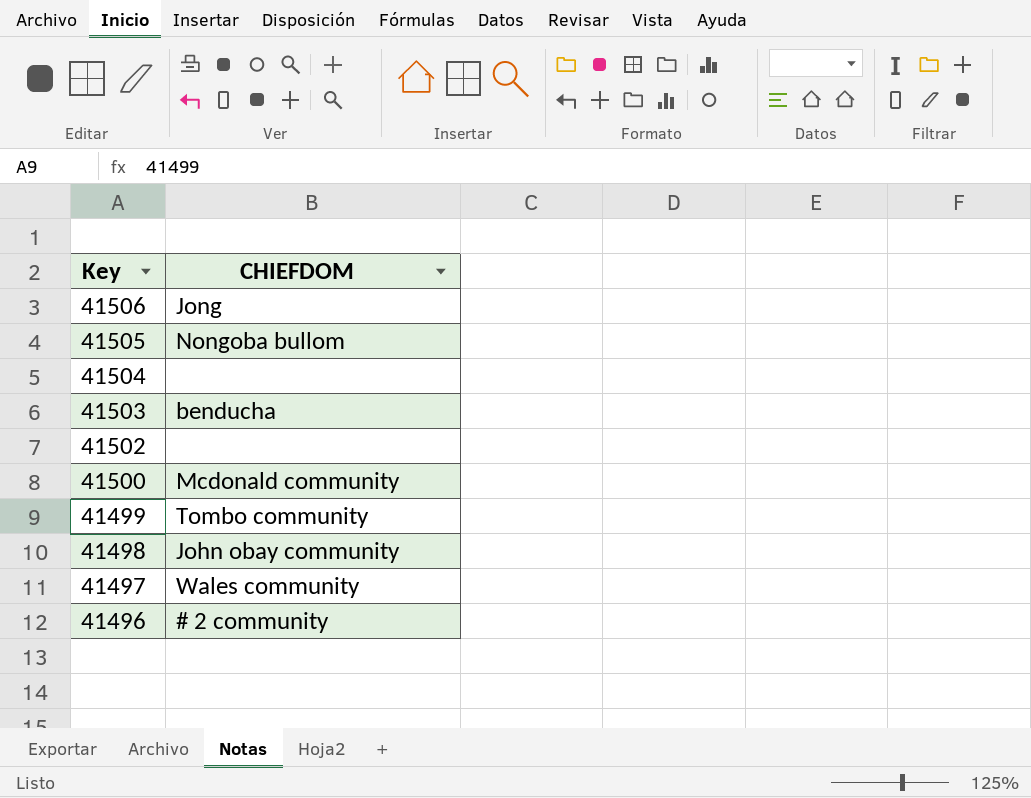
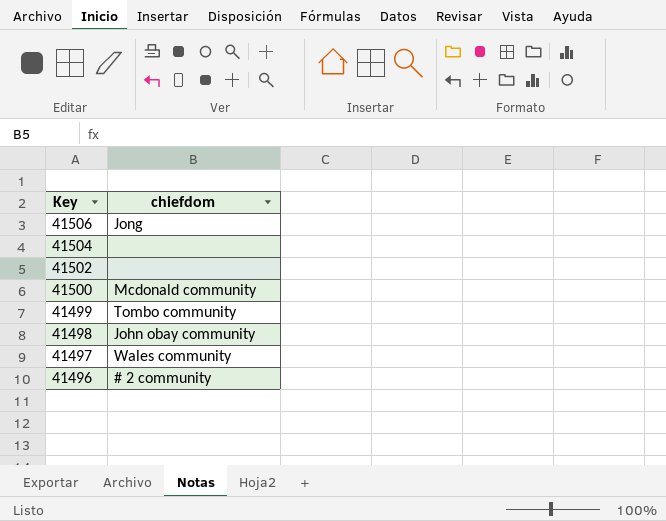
column name: CHIEFDOM -> chiefdom
row 41505: Nongoba bullom -> none
row 41503: benducha -> none

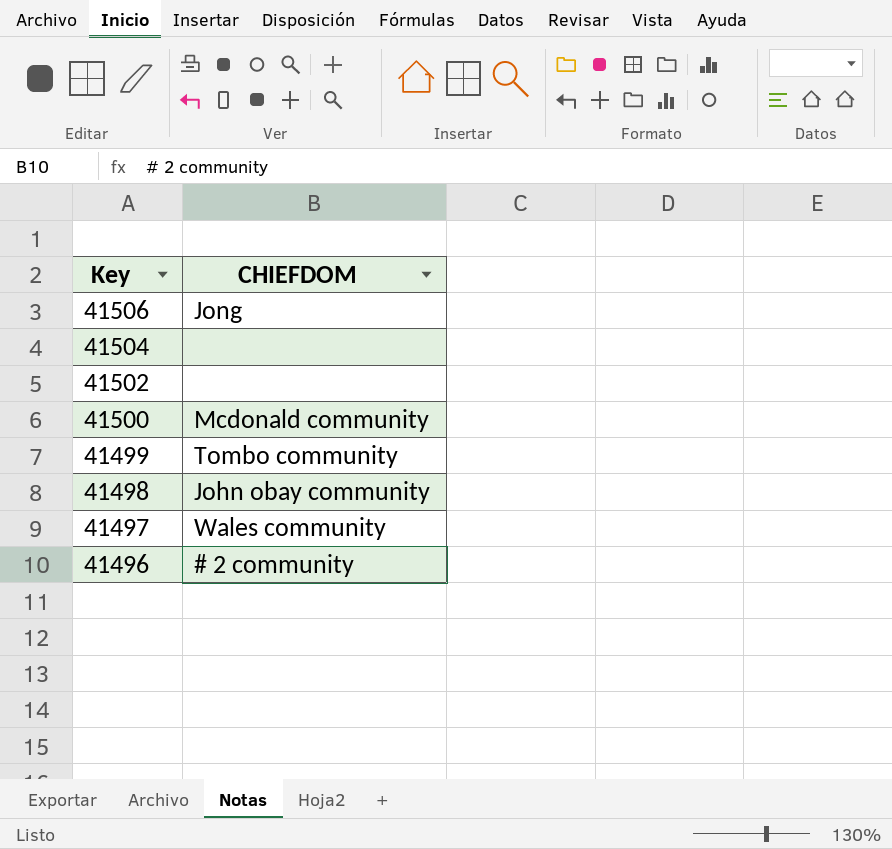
column name: chiefdom -> CHIEFDOM

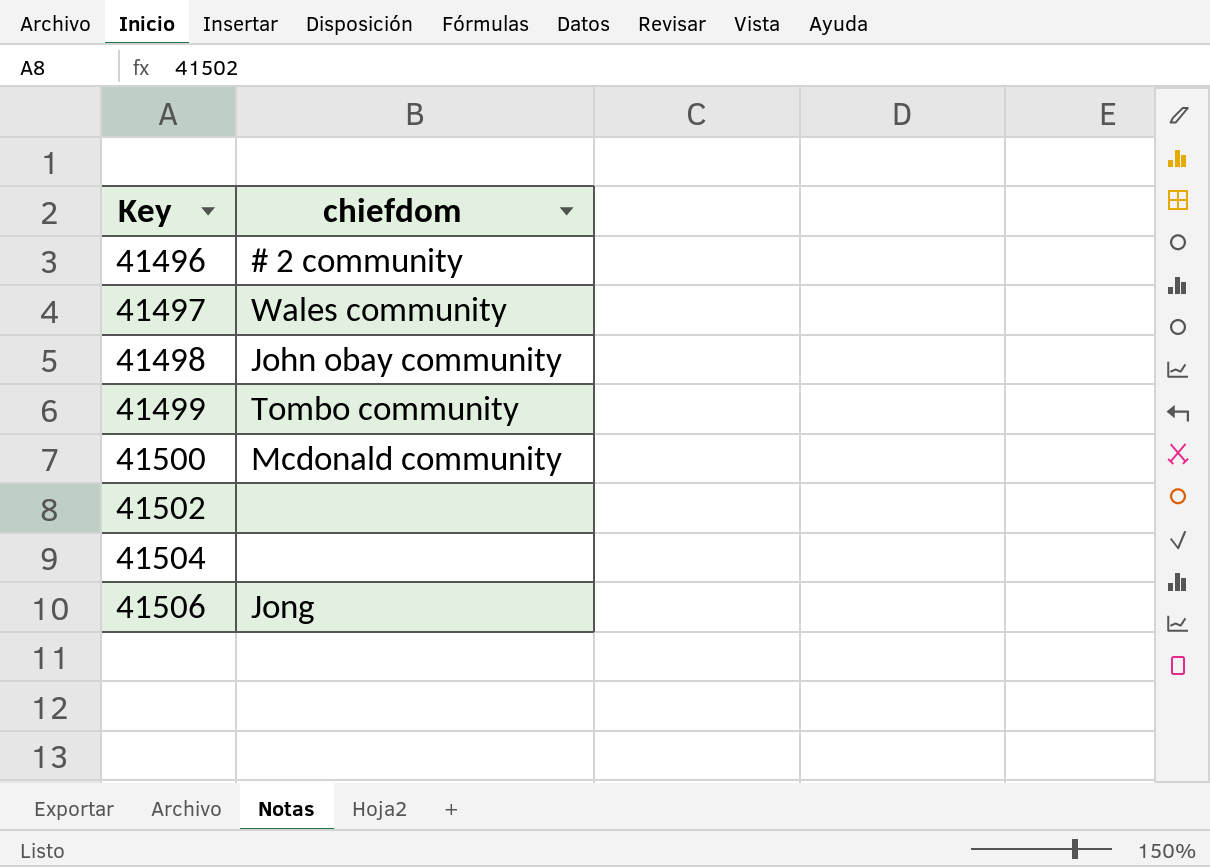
row order: Key descending -> Key ascending
column name: CHIEFDOM -> chiefdom

